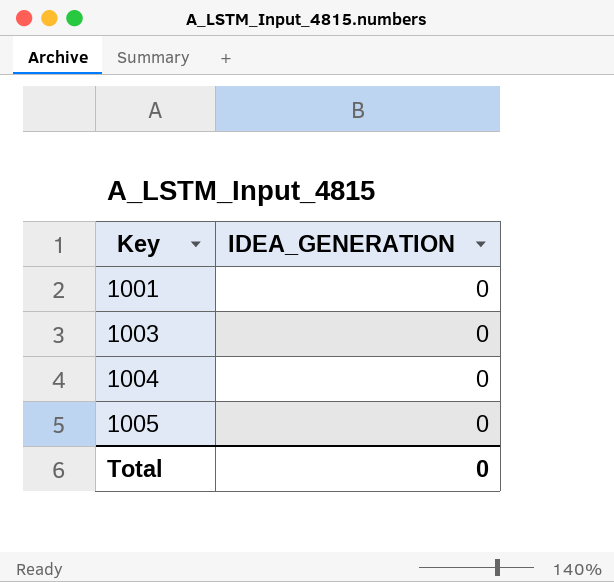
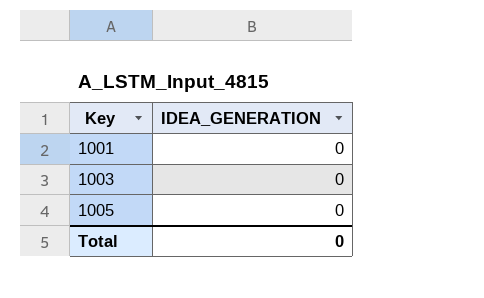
row 1004: 0 -> none

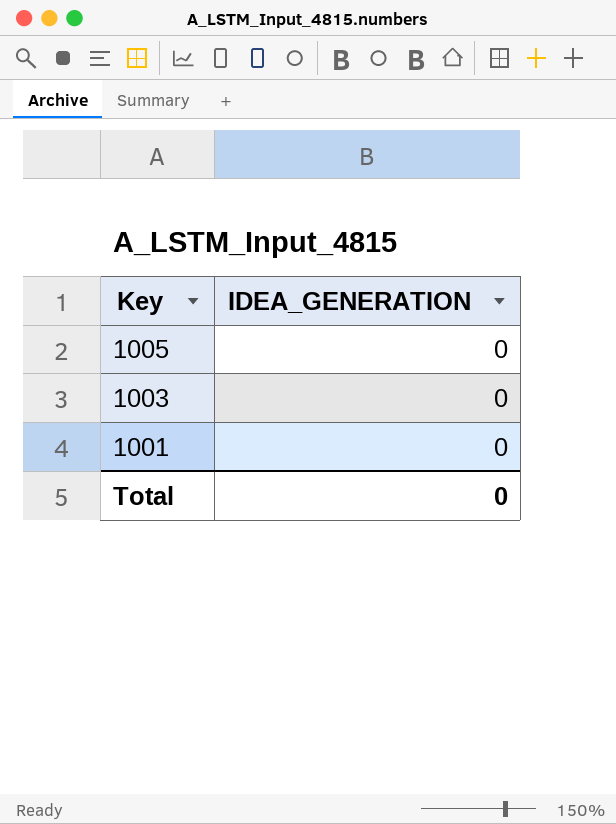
row order: Key ascending -> Key descending

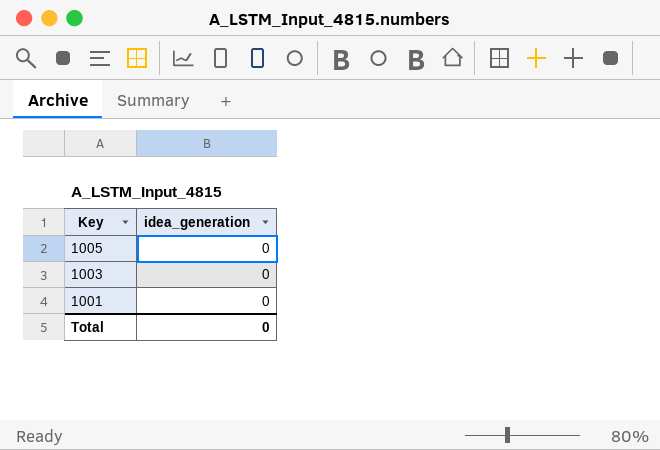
column name: IDEA_GENERATION -> idea_generation

